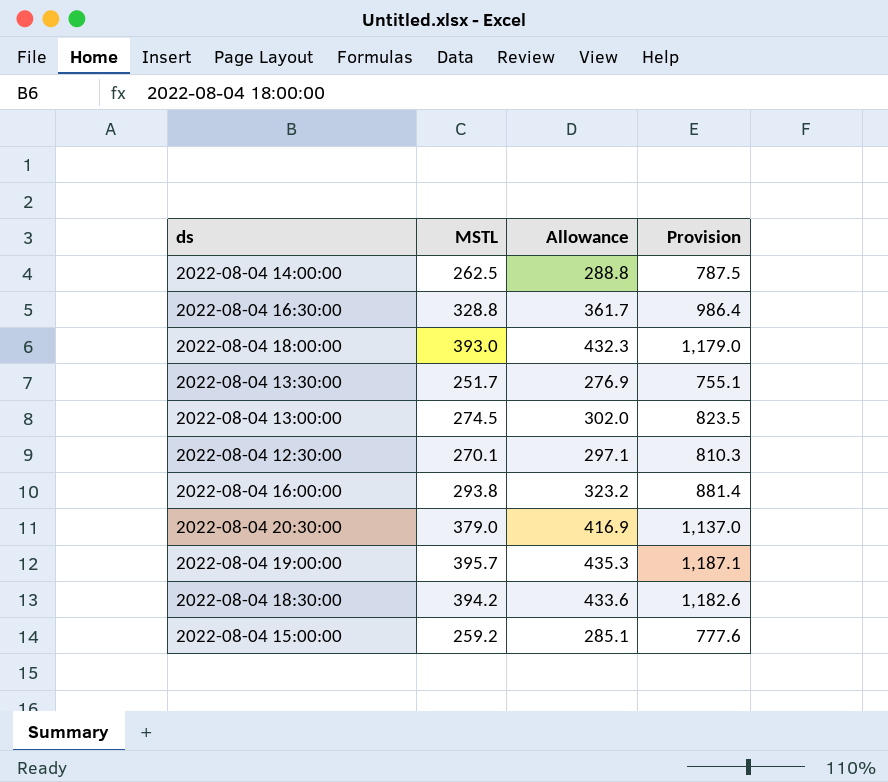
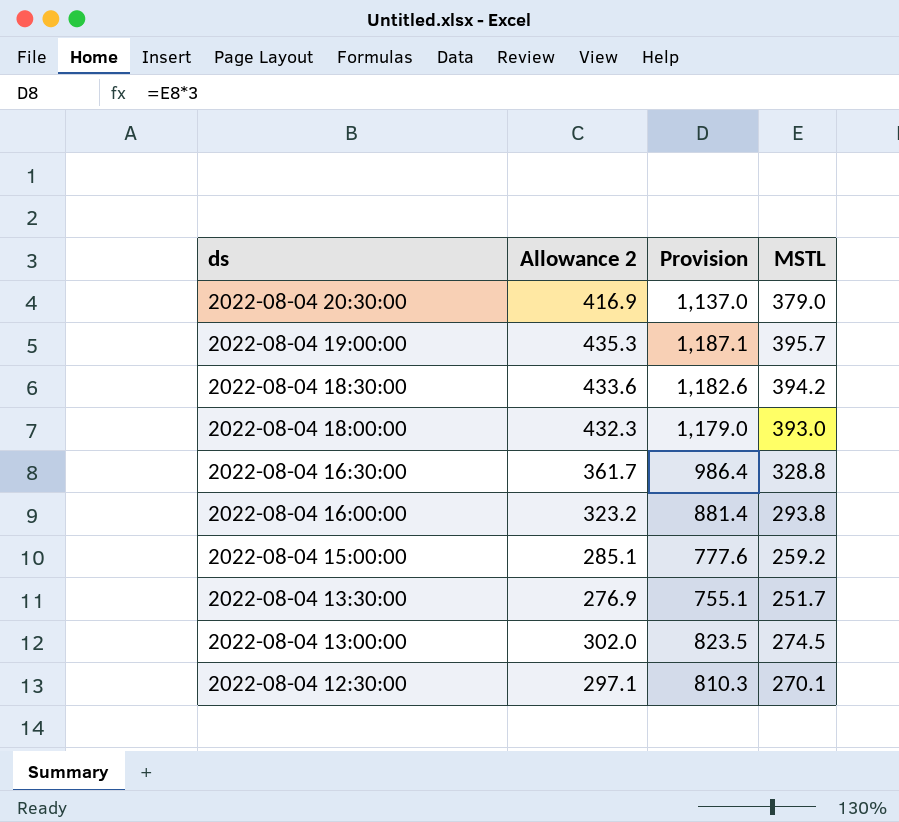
row order: none -> ds descending
column name: Allowance -> Allowance 2
column MSTL | position: 2 -> 4
row 2022-08-04 14:00:00: 262.5 | 288.8 | 787.5 -> none

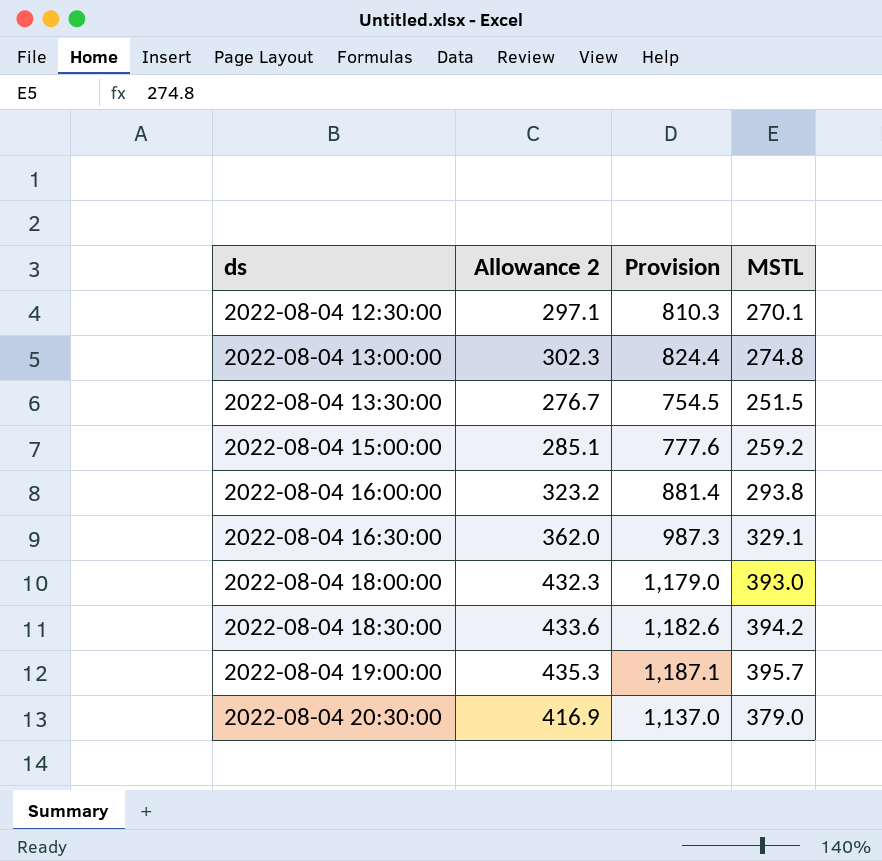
row order: ds descending -> ds ascending
2022-08-04 13:00:00 | Allowance 2: 302.0 -> 302.3
2022-08-04 13:00:00 | Provision: 823.5 -> 824.4
2022-08-04 13:00:00 | MSTL: 274.5 -> 274.8
2022-08-04 13:30:00 | Allowance 2: 276.9 -> 276.7
2022-08-04 13:30:00 | Provision: 755.1 -> 754.5
2022-08-04 13:30:00 | MSTL: 251.7 -> 251.5
2022-08-04 16:30:00 | Allowance 2: 361.7 -> 362.0
2022-08-04 16:30:00 | Provision: 986.4 -> 987.3
2022-08-04 16:30:00 | MSTL: 328.8 -> 329.1

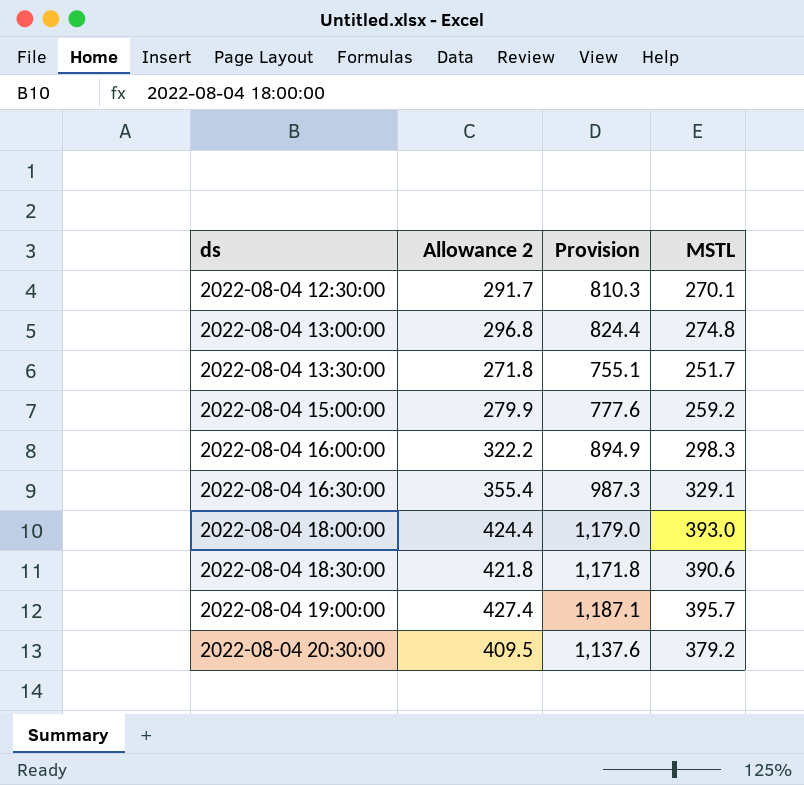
column Allowance 2 | formula: [MSTL] * 1.1 -> [MSTL] * 1.08
2022-08-04 13:30:00 | Provision: 754.5 -> 755.1
2022-08-04 13:30:00 | MSTL: 251.5 -> 251.7
2022-08-04 16:00:00 | Provision: 881.4 -> 894.9
2022-08-04 16:00:00 | MSTL: 293.8 -> 298.3
2022-08-04 18:30:00 | Provision: 1,182.6 -> 1,171.8
2022-08-04 18:30:00 | MSTL: 394.2 -> 390.6
2022-08-04 20:30:00 | Provision: 1,137.0 -> 1,137.6
2022-08-04 20:30:00 | MSTL: 379.0 -> 379.2

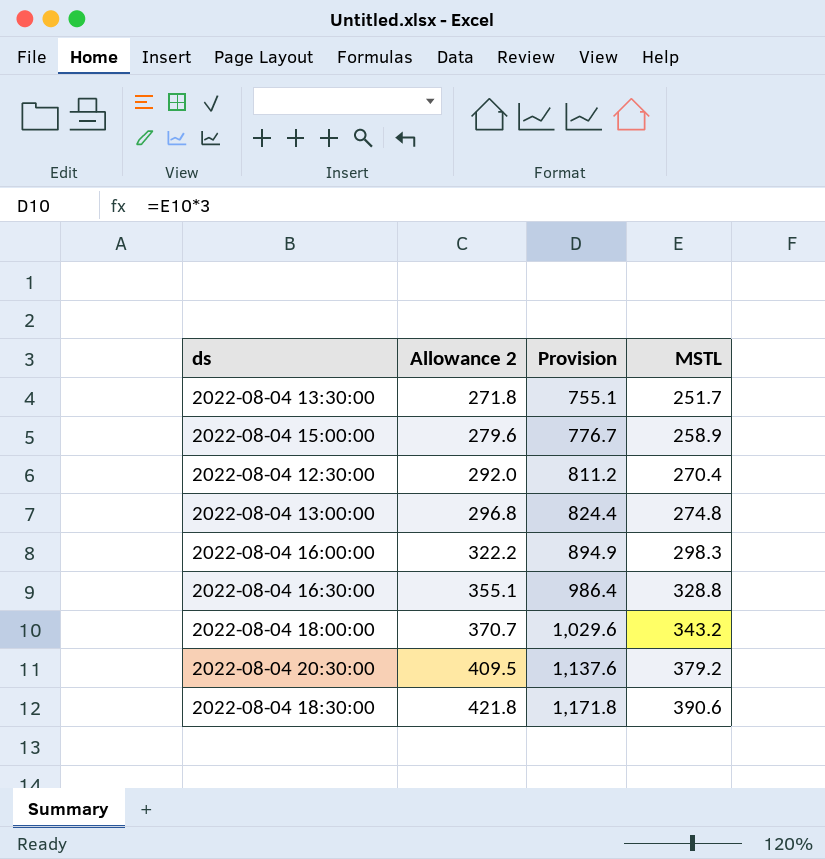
row order: ds ascending -> Allowance 2 ascending
row 2022-08-04 19:00:00: 427.4 | 1,187.1 | 395.7 -> none
2022-08-04 15:00:00 | Allowance 2: 279.9 -> 279.6
2022-08-04 15:00:00 | Provision: 777.6 -> 776.7
2022-08-04 15:00:00 | MSTL: 259.2 -> 258.9
2022-08-04 12:30:00 | Allowance 2: 291.7 -> 292.0
2022-08-04 12:30:00 | Provision: 810.3 -> 811.2
2022-08-04 12:30:00 | MSTL: 270.1 -> 270.4
2022-08-04 16:30:00 | Allowance 2: 355.4 -> 355.1
2022-08-04 16:30:00 | Provision: 987.3 -> 986.4
2022-08-04 16:30:00 | MSTL: 329.1 -> 328.8
2022-08-04 18:00:00 | Allowance 2: 424.4 -> 370.7
2022-08-04 18:00:00 | Provision: 1,179.0 -> 1,029.6
2022-08-04 18:00:00 | MSTL: 393.0 -> 343.2

